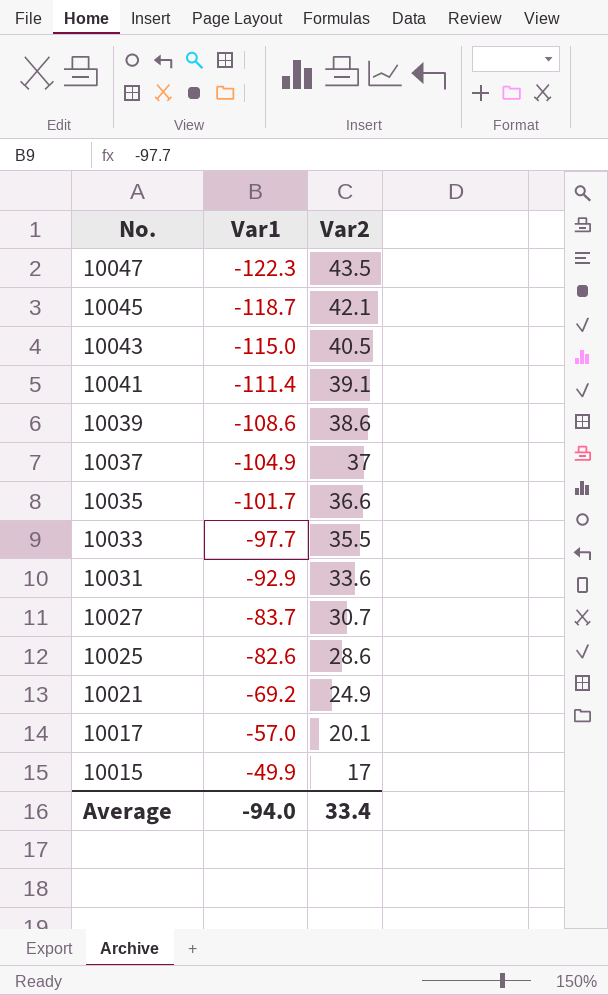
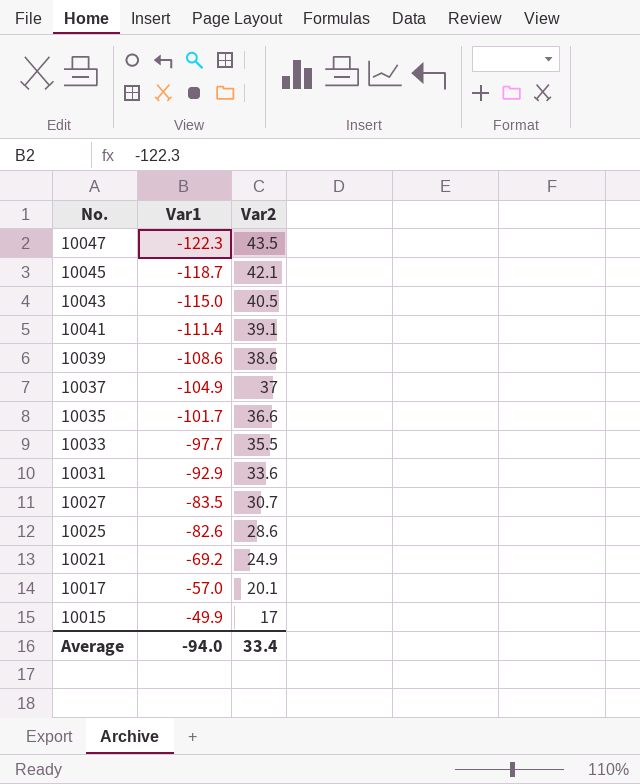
10027 | Var1: -83.7 -> -83.5

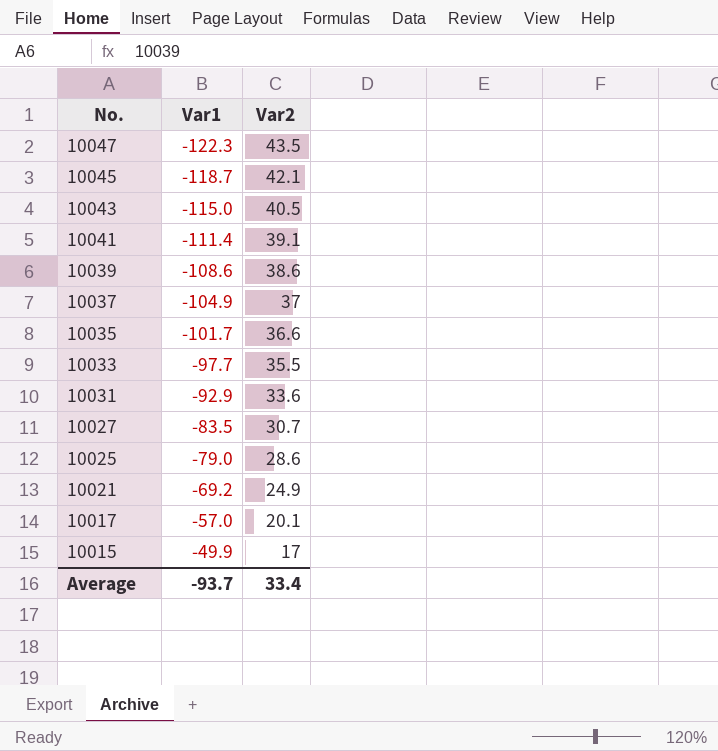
10025 | Var1: -82.6 -> -79.0
Average | Var1: -94.0 -> -93.7

